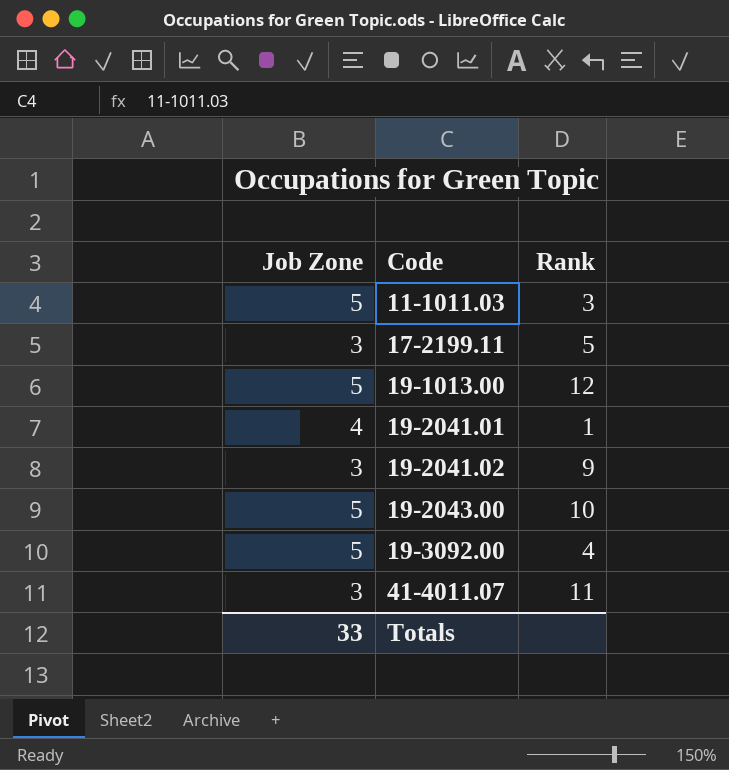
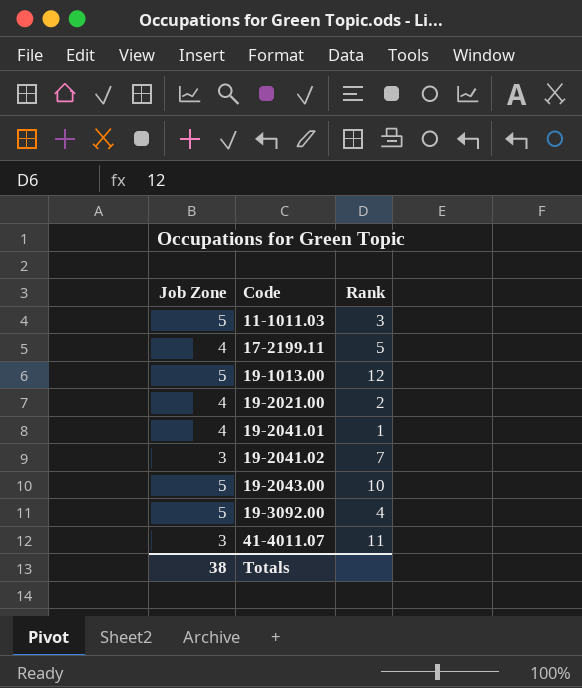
17-2199.11 | Job Zone: 3 -> 4
row 19-2021.00: none -> 4 | 2
19-2041.02 | Rank: 9 -> 7
Totals | Job Zone: 33 -> 38

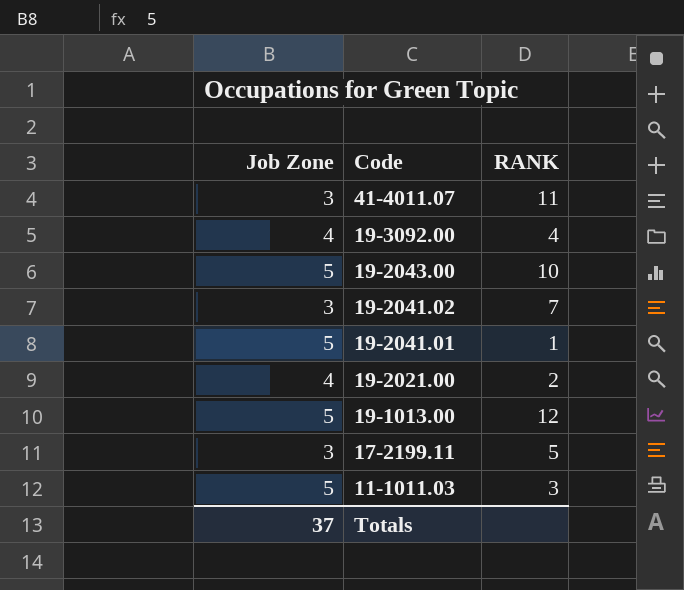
row order: Code ascending -> Code descending
column name: Rank -> RANK
19-3092.00 | Job Zone: 5 -> 4
19-2041.01 | Job Zone: 4 -> 5
17-2199.11 | Job Zone: 4 -> 3
Totals | Job Zone: 38 -> 37

